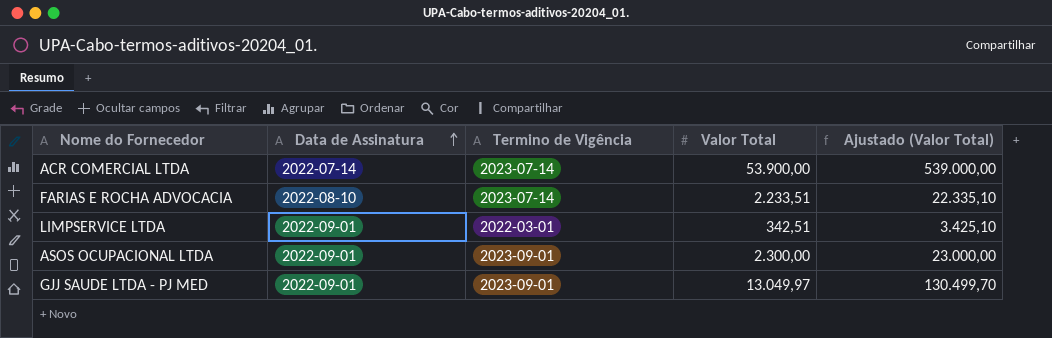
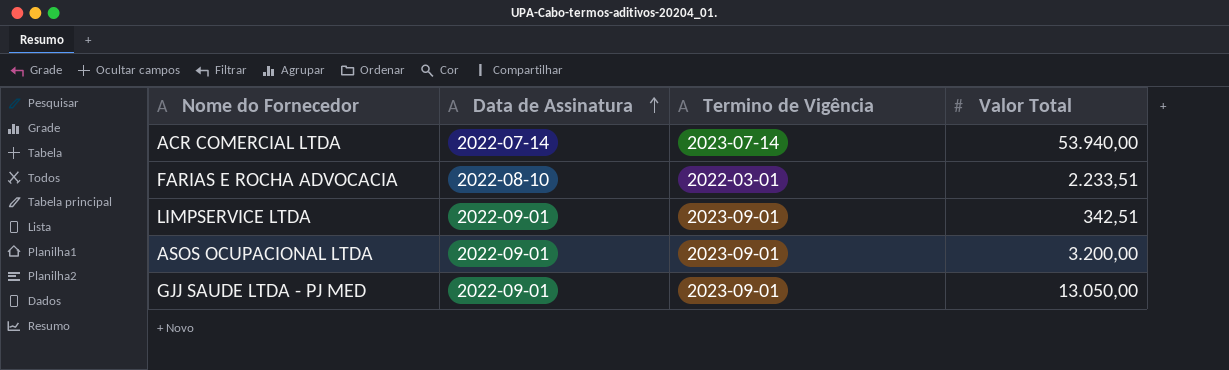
column Ajustado (Valor Total) | formula: [Valor Total] * 10 -> none
ACR COMERCIAL LTDA | Valor Total: 53.900,00 -> 53.940,00
FARIAS E ROCHA ADVOCACIA | Termino de Vigência: 2023-07-14 -> 2022-03-01
LIMPSERVICE LTDA | Termino de Vigência: 2022-03-01 -> 2023-09-01
ASOS OCUPACIONAL LTDA | Valor Total: 2.300,00 -> 3.200,00
GJJ SAUDE LTDA - PJ MED | Valor Total: 13.049,97 -> 13.050,00

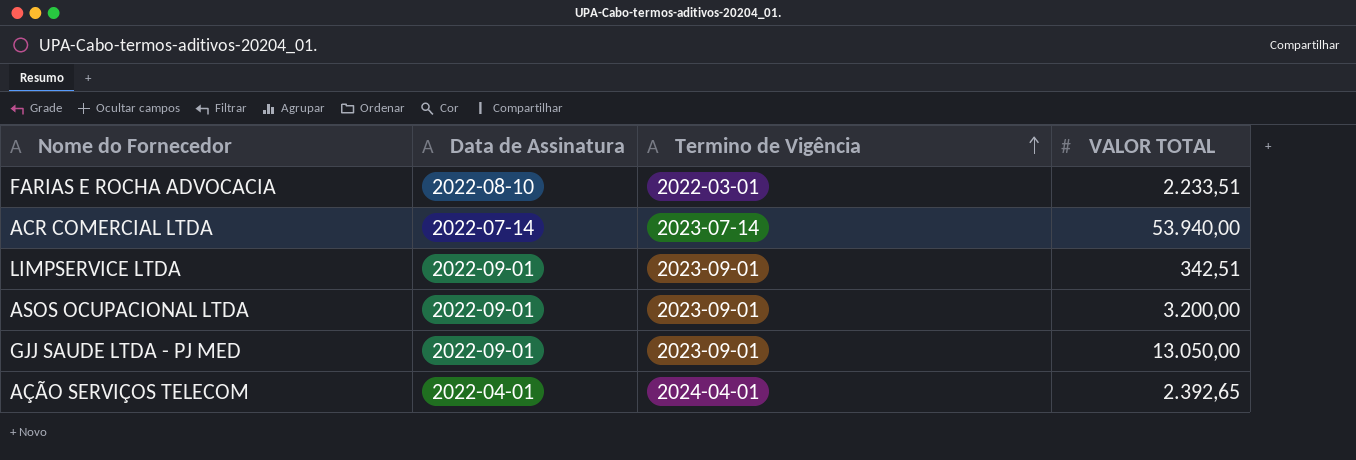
row order: Data de Assinatura ascending -> Termino de Vigência ascending
column name: Valor Total -> VALOR TOTAL
row AÇÃO SERVIÇOS TELECOM: none -> 2022-04-01 | 2024-04-01 | 2.392,65

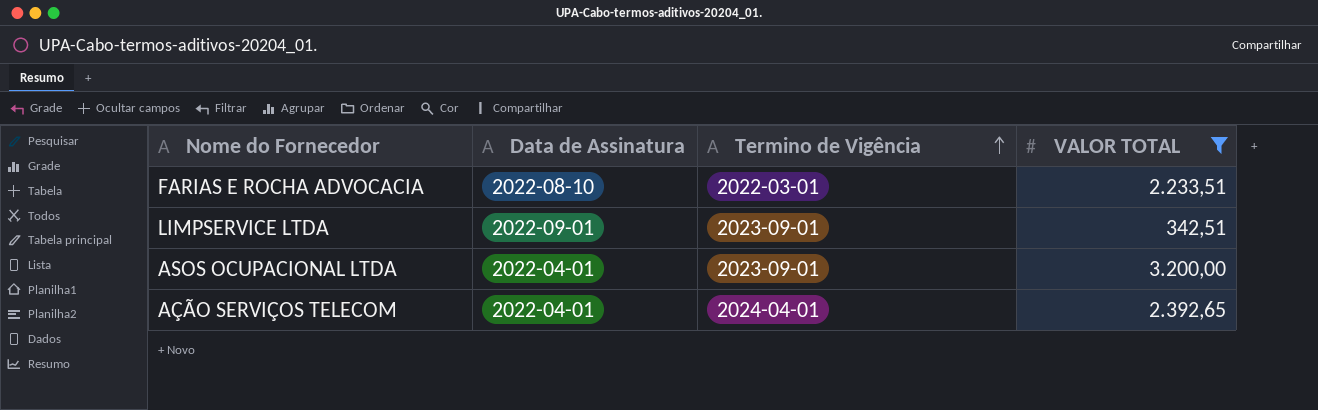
filter: none -> VALOR TOTAL <= 3.200,00
ASOS OCUPACIONAL LTDA | Data de Assinatura: 2022-09-01 -> 2022-04-01

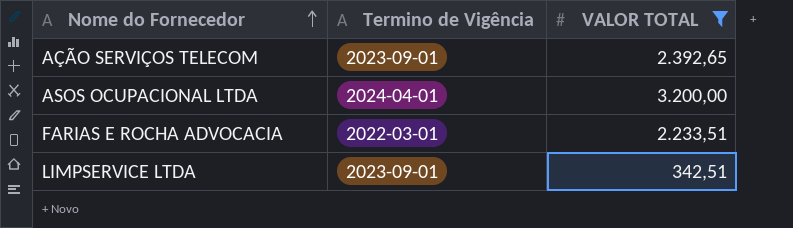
row order: Termino de Vigência ascending -> Nome do Fornecedor ascending
column Data de Assinatura | position: 2 -> none
AÇÃO SERVIÇOS TELECOM | Termino de Vigência: 2024-04-01 -> 2023-09-01
ASOS OCUPACIONAL LTDA | Termino de Vigência: 2023-09-01 -> 2024-04-01

